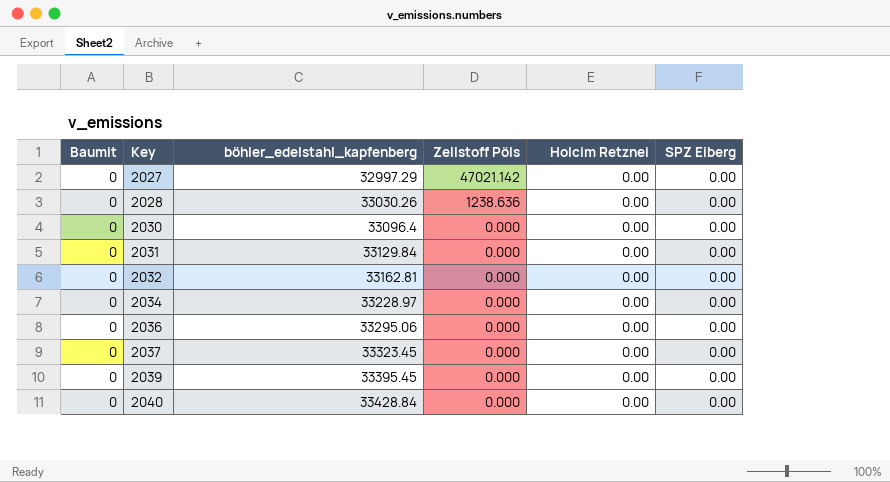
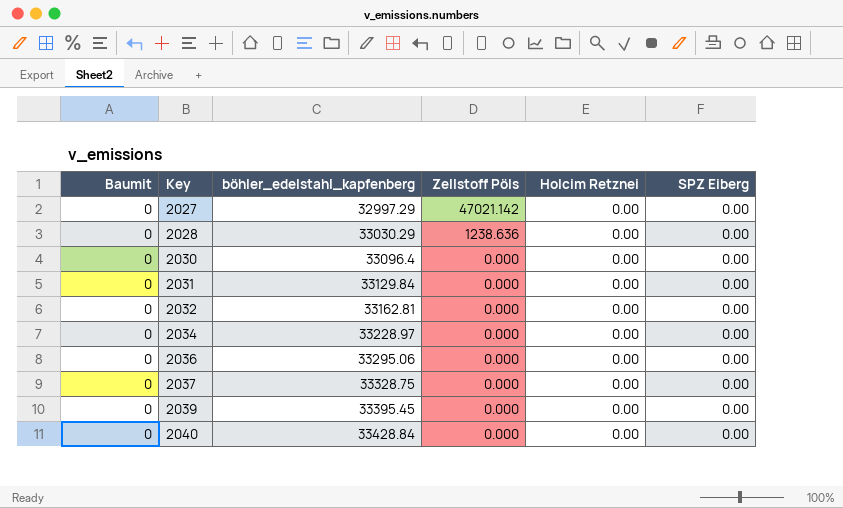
2028 | böhler_edelstahl_kapfenberg: 33030.26 -> 33030.29
2037 | böhler_edelstahl_kapfenberg: 33323.45 -> 33328.75

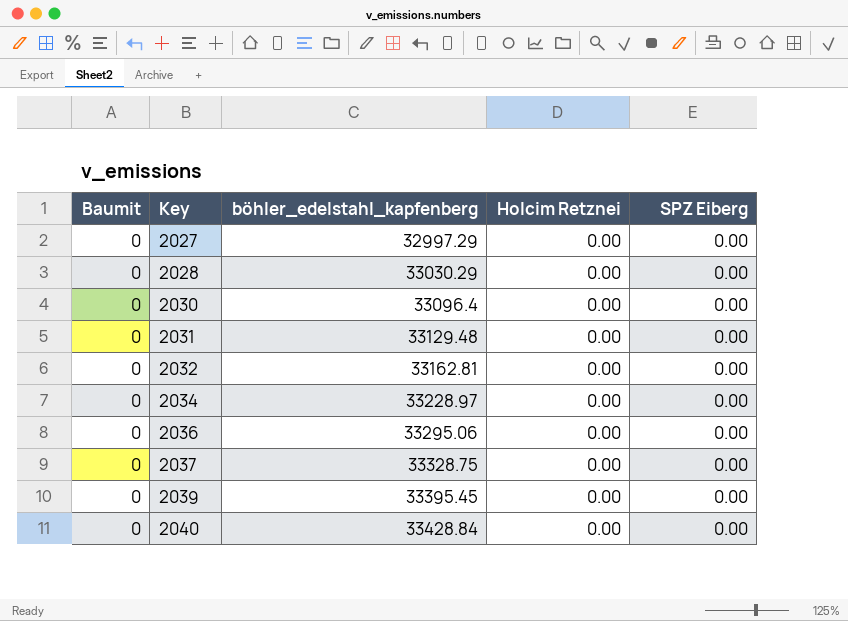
column Zellstoff Pöls | position: 4 -> none
2031 | böhler_edelstahl_kapfenberg: 33129.84 -> 33129.48

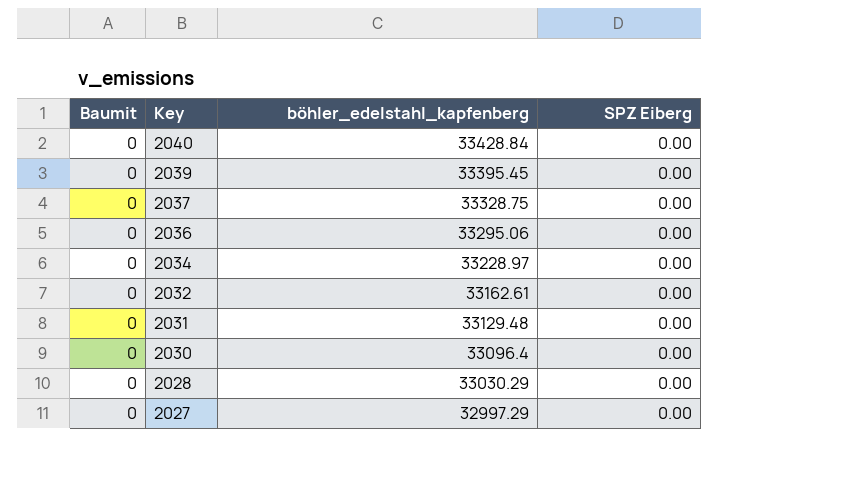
row order: Key ascending -> Key descending
column Holcim Retznei | position: 4 -> none
2032 | böhler_edelstahl_kapfenberg: 33162.81 -> 33162.61

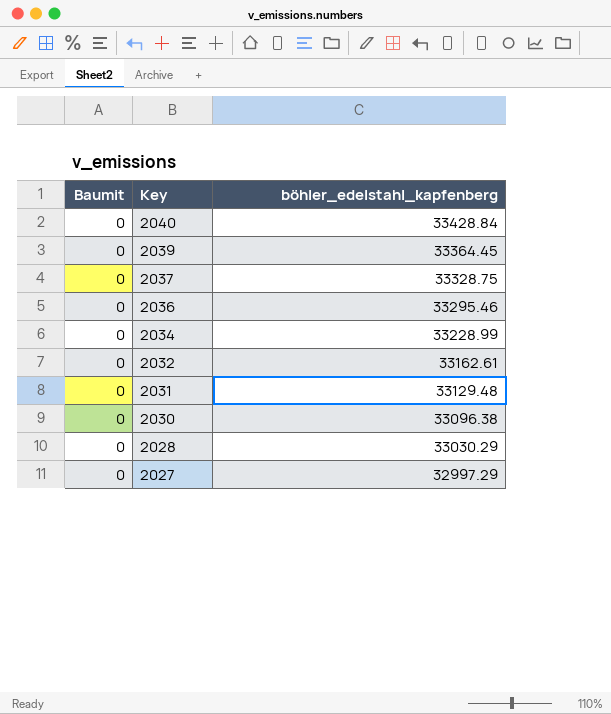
column SPZ Eiberg | position: 4 -> none
2039 | böhler_edelstahl_kapfenberg: 33395.45 -> 33364.45
2036 | böhler_edelstahl_kapfenberg: 33295.06 -> 33295.46
2034 | böhler_edelstahl_kapfenberg: 33228.97 -> 33228.99
2030 | böhler_edelstahl_kapfenberg: 33096.4 -> 33096.38

